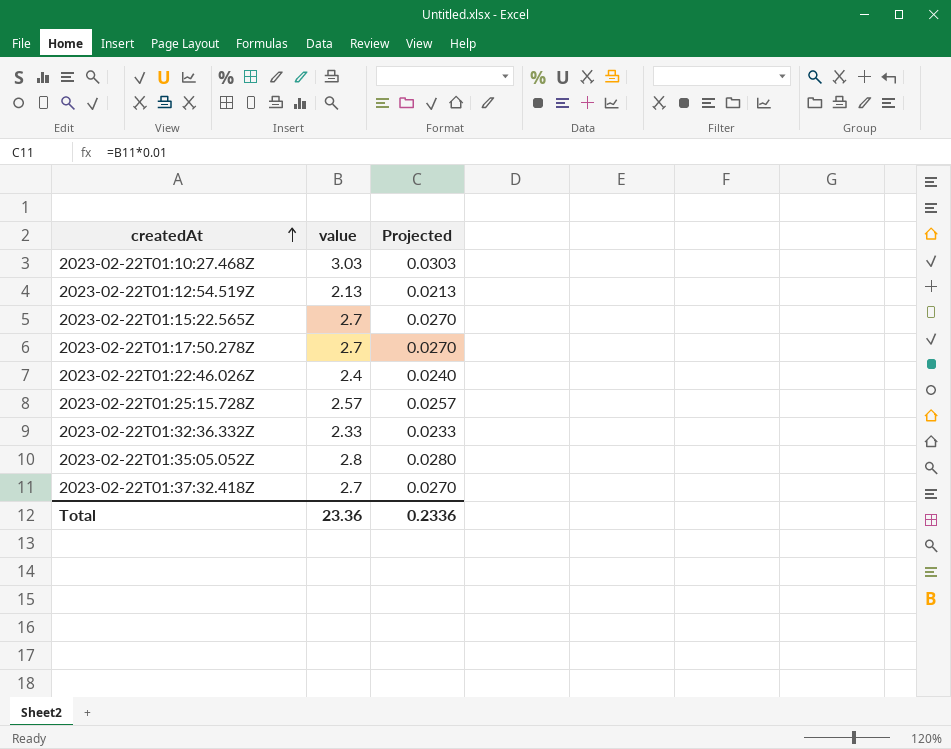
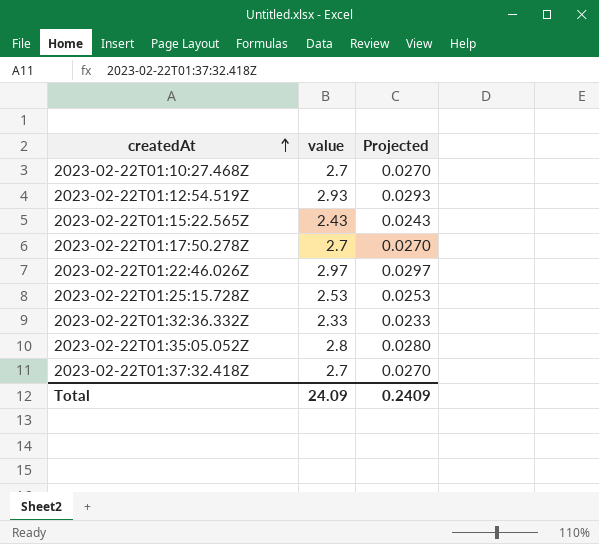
2023-02-22T01:10:27.468Z | value: 3.03 -> 2.7
2023-02-22T01:10:27.468Z | Projected: 0.0303 -> 0.0270
2023-02-22T01:12:54.519Z | value: 2.13 -> 2.93
2023-02-22T01:12:54.519Z | Projected: 0.0213 -> 0.0293
2023-02-22T01:15:22.565Z | value: 2.7 -> 2.43
2023-02-22T01:15:22.565Z | Projected: 0.0270 -> 0.0243
2023-02-22T01:22:46.026Z | value: 2.4 -> 2.97
2023-02-22T01:22:46.026Z | Projected: 0.0240 -> 0.0297
2023-02-22T01:25:15.728Z | value: 2.57 -> 2.53
2023-02-22T01:25:15.728Z | Projected: 0.0257 -> 0.0253
Total | value: 23.36 -> 24.09
Total | Projected: 0.2336 -> 0.2409

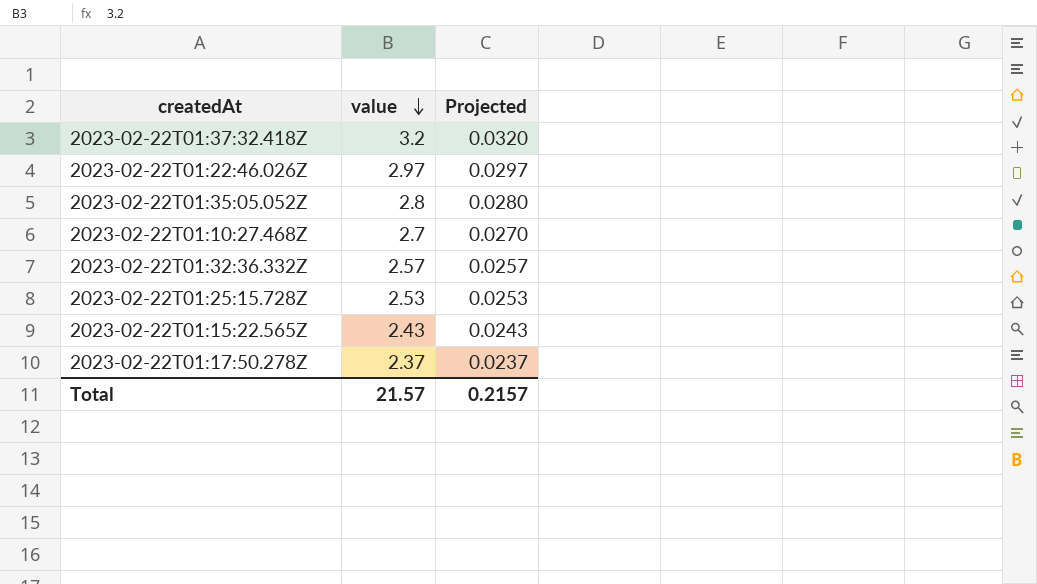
row order: createdAt ascending -> value descending
row 2023-02-22T01:12:54.519Z: 2.93 | 0.0293 -> none
2023-02-22T01:37:32.418Z | value: 2.7 -> 3.2
2023-02-22T01:37:32.418Z | Projected: 0.0270 -> 0.0320
2023-02-22T01:32:36.332Z | value: 2.33 -> 2.57
2023-02-22T01:32:36.332Z | Projected: 0.0233 -> 0.0257
2023-02-22T01:17:50.278Z | value: 2.7 -> 2.37
2023-02-22T01:17:50.278Z | Projected: 0.0270 -> 0.0237
Total | value: 24.09 -> 21.57
Total | Projected: 0.2409 -> 0.2157

